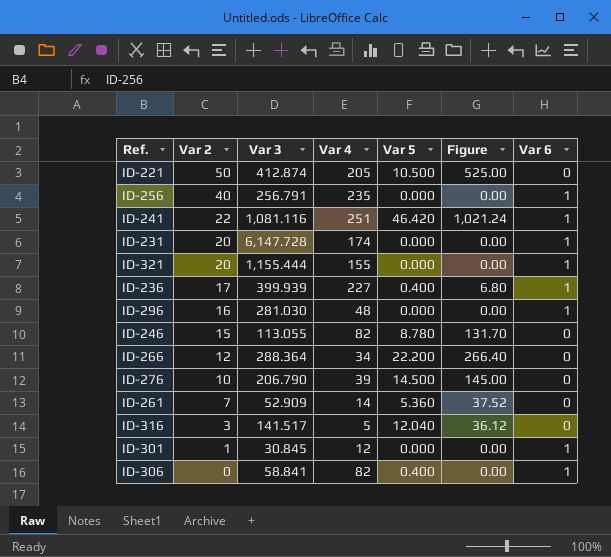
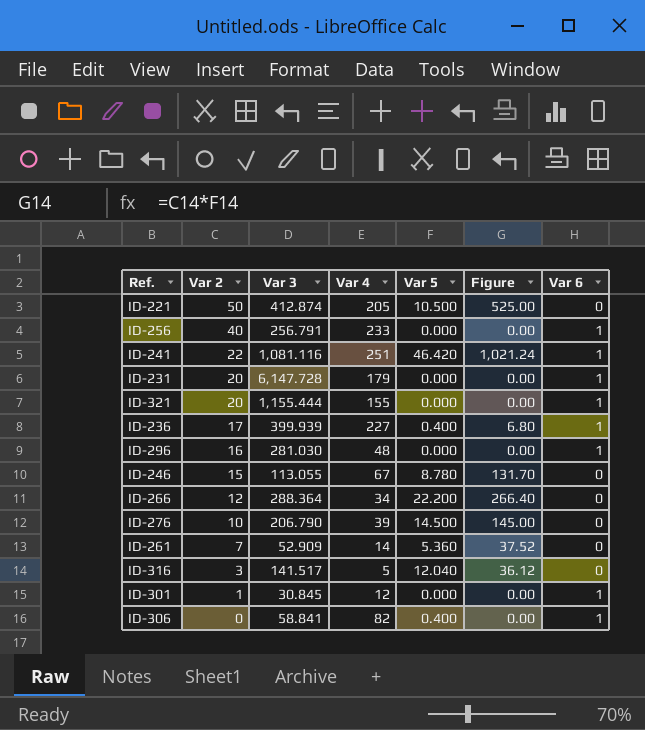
ID-256 | Var 4: 235 -> 233
ID-231 | Var 4: 174 -> 179
ID-246 | Var 4: 82 -> 67

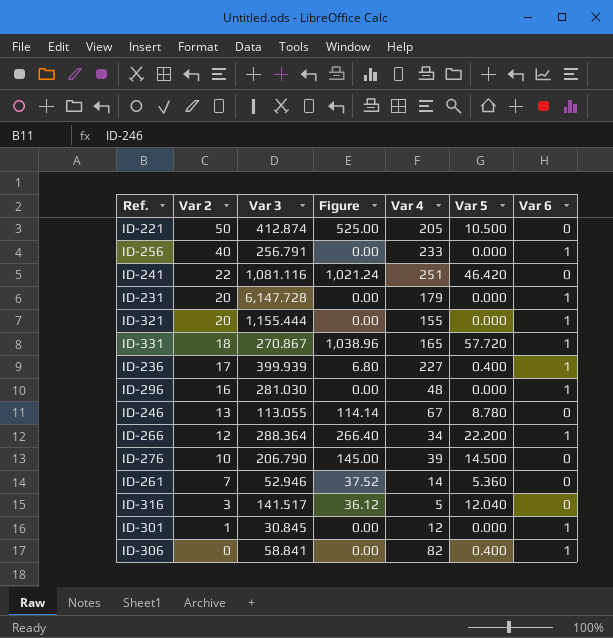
column Figure | position: 6 -> 4
ID-241 | Var 6: 1 -> 0
row ID-331: none -> 18 | 270.867 | 1,038.96 | 165 | 57.720 | 1
ID-246 | Var 2: 15 -> 13
ID-246 | Figure: 131.70 -> 114.14
ID-266 | Var 6: 0 -> 1
ID-261 | Var 3: 52.909 -> 52.946

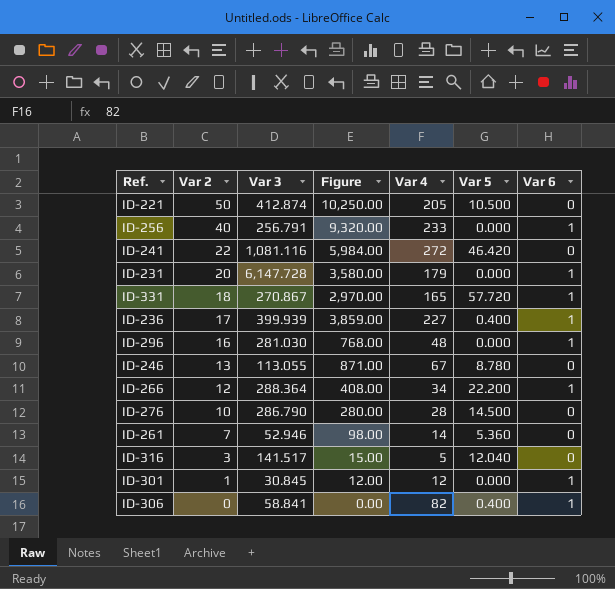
column Figure | formula: [Var 2] * [Var 5] -> [Var 2] * [Var 4]
row ID-321: 20 | 1,155.444 | 0.00 | 155 | 0.000 | 1 -> none
ID-241 | Var 4: 251 -> 272
ID-276 | Var 3: 206.790 -> 286.790
ID-276 | Var 4: 39 -> 28

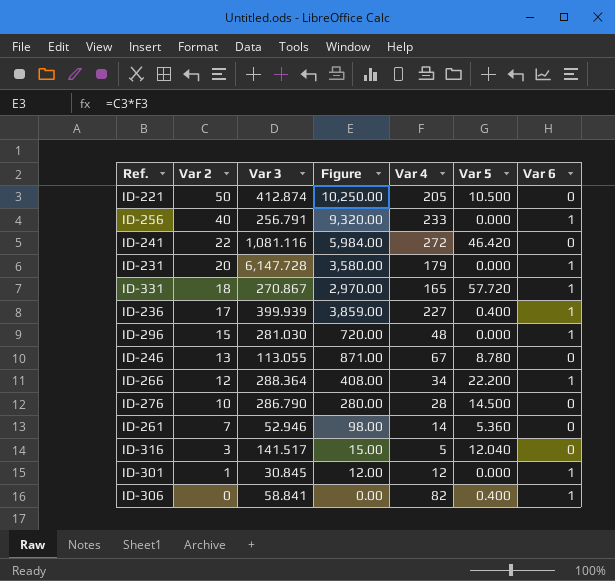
ID-296 | Var 2: 16 -> 15
ID-296 | Figure: 768.00 -> 720.00

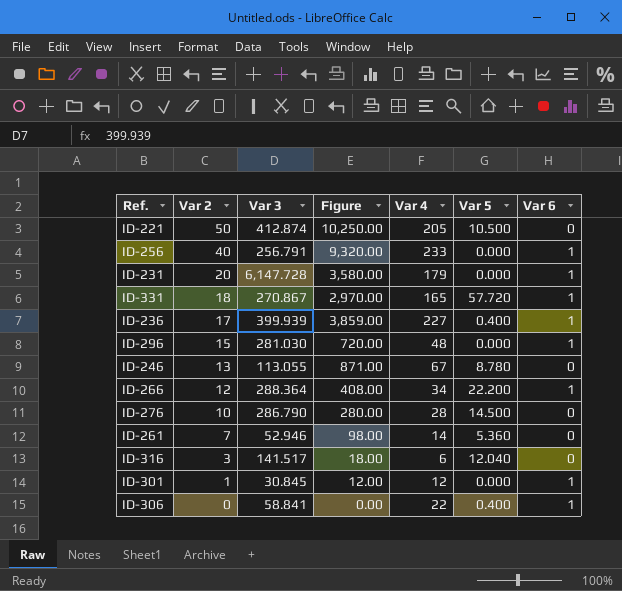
row ID-241: 22 | 1,081.116 | 5,984.00 | 272 | 46.420 | 0 -> none
ID-316 | Figure: 15.00 -> 18.00
ID-316 | Var 4: 5 -> 6
ID-306 | Var 4: 82 -> 22

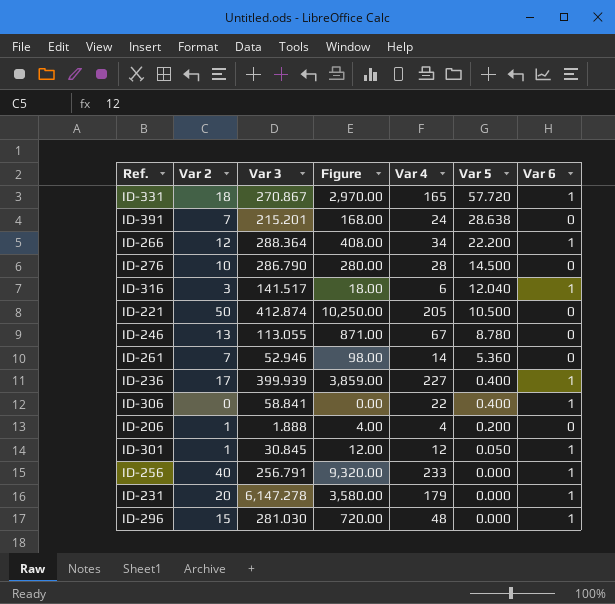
row order: Var 2 descending -> Var 5 descending
row ID-391: none -> 7 | 215.201 | 168.00 | 24 | 28.638 | 0
ID-316 | Var 6: 0 -> 1
row ID-206: none -> 1 | 1.888 | 4.00 | 4 | 0.200 | 0
ID-301 | Var 5: 0.000 -> 0.050
ID-231 | Var 3: 6,147.728 -> 6,147.278

